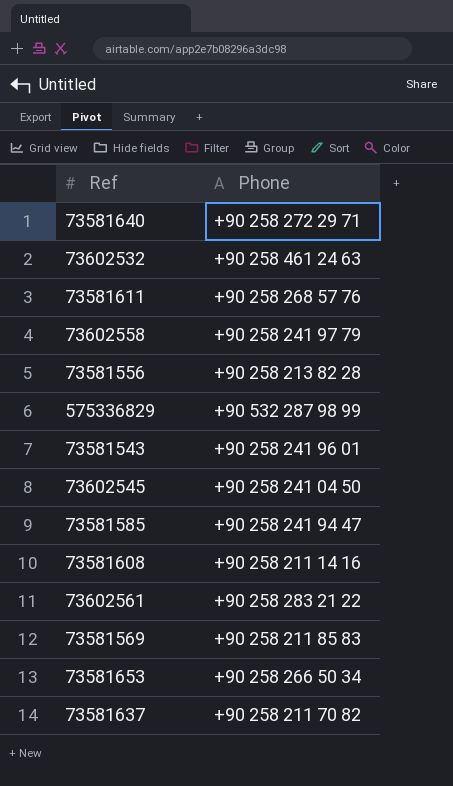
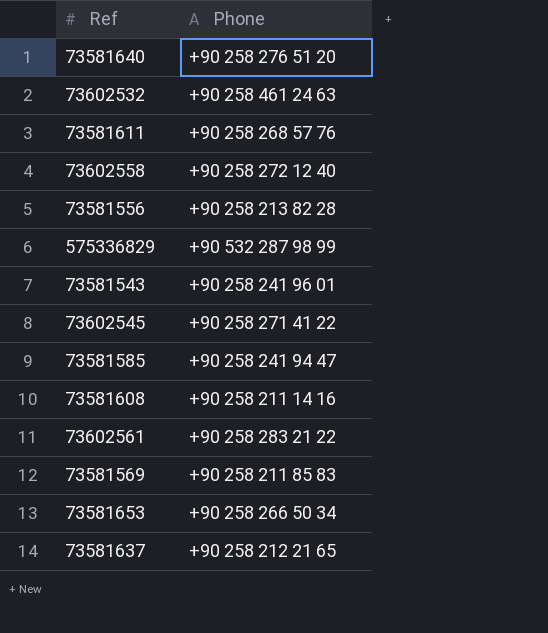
73581640 | Phone: +90 258 272 29 71 -> +90 258 276 51 20
73602558 | Phone: +90 258 241 97 79 -> +90 258 272 12 40
73602545 | Phone: +90 258 241 04 50 -> +90 258 271 41 22
73581637 | Phone: +90 258 211 70 82 -> +90 258 212 21 65

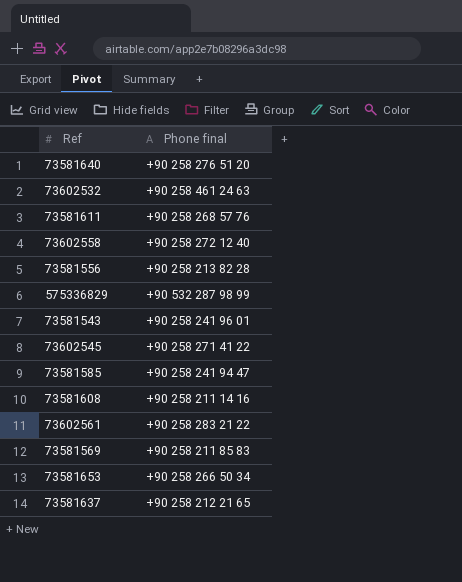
column name: Phone -> Phone final

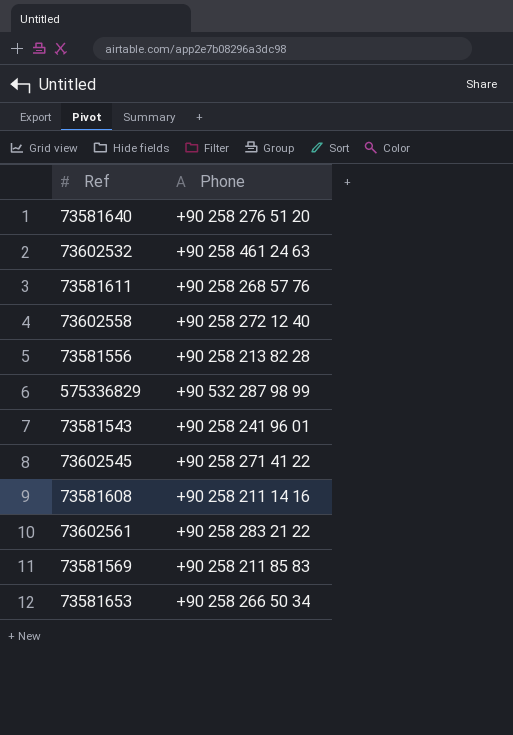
column name: Phone final -> Phone
row 73581585: +90 258 241 94 47 -> none
row 73581637: +90 258 212 21 65 -> none

